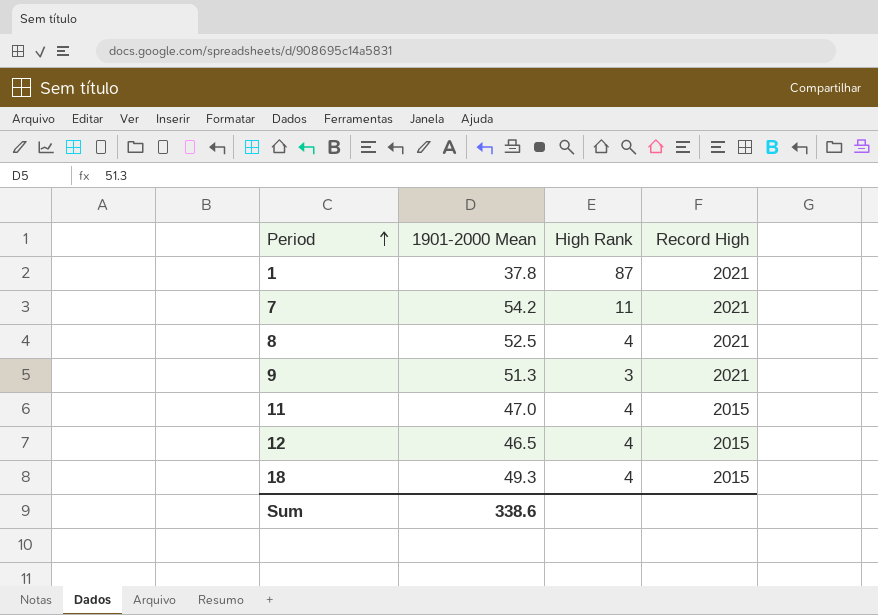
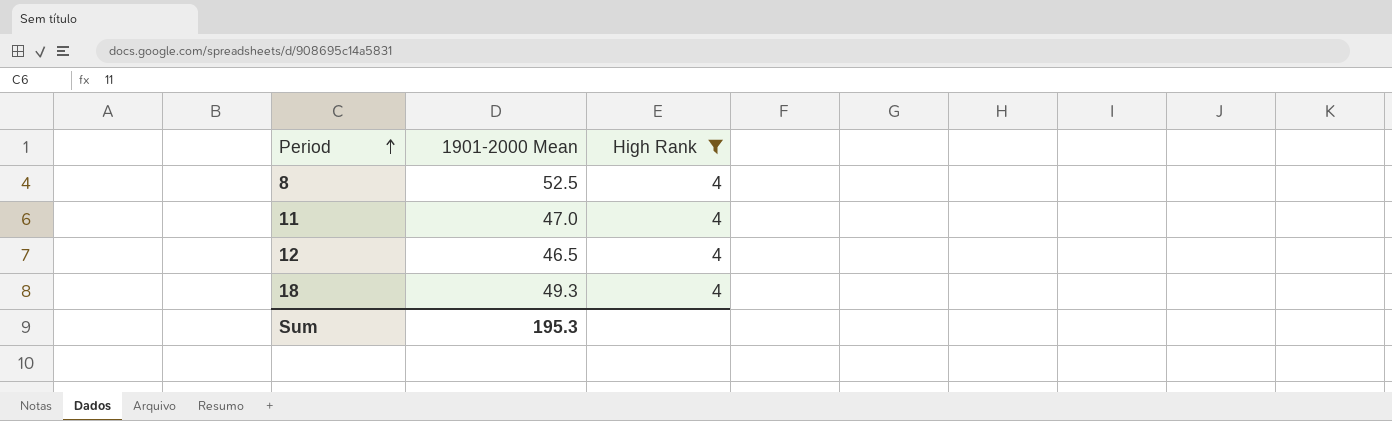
filter: none -> High Rank = 4
column Record High | position: 4 -> none
Sum | 1901-2000 Mean: 338.6 -> 195.3

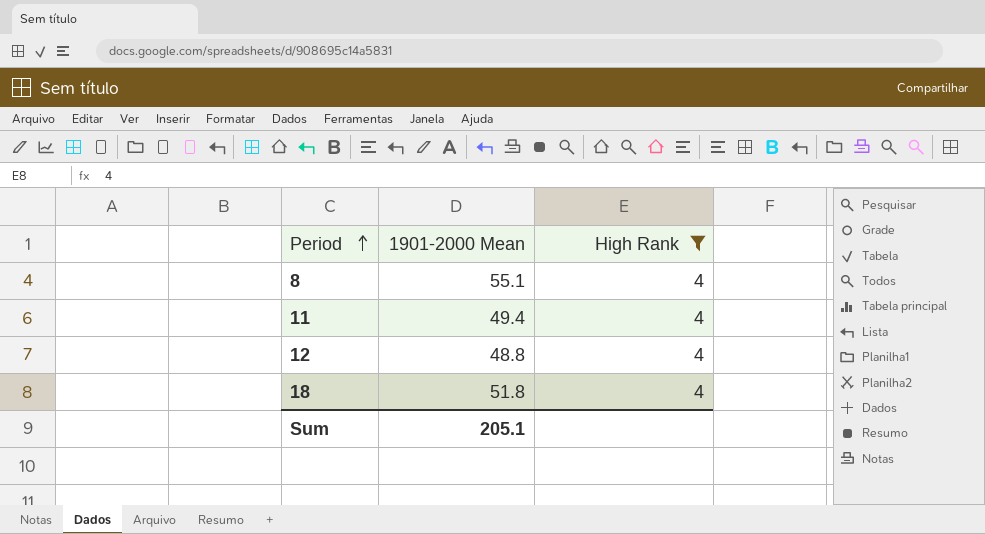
8 | 1901-2000 Mean: 52.5 -> 55.1
11 | 1901-2000 Mean: 47.0 -> 49.4
12 | 1901-2000 Mean: 46.5 -> 48.8
18 | 1901-2000 Mean: 49.3 -> 51.8
Sum | 1901-2000 Mean: 195.3 -> 205.1

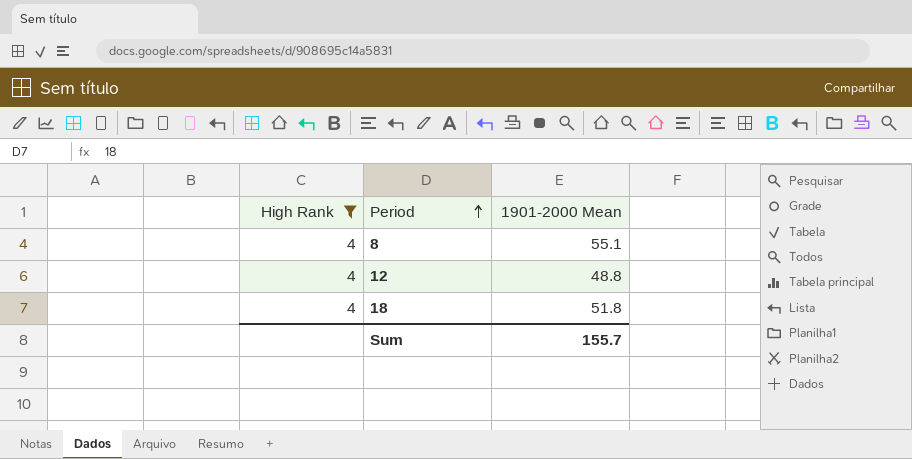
column High Rank | position: 3 -> 1
row 11: 49.4 | 4 -> none
Sum | 1901-2000 Mean: 205.1 -> 155.7

